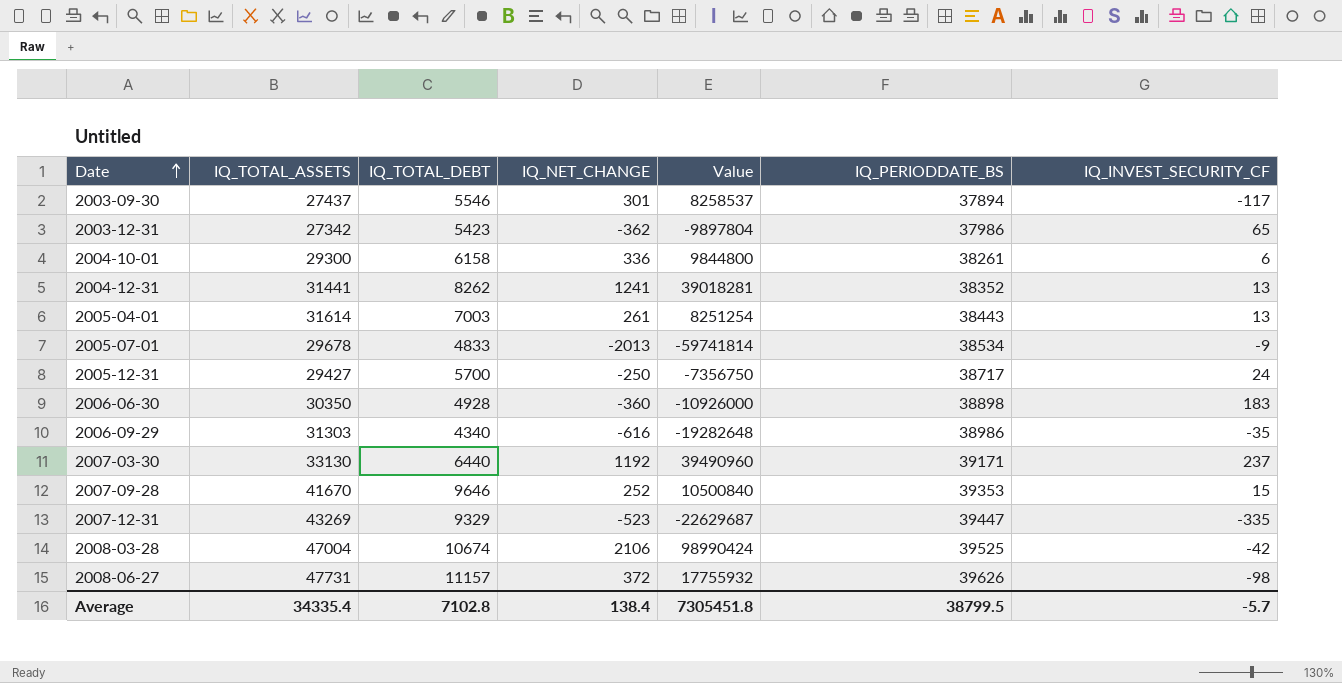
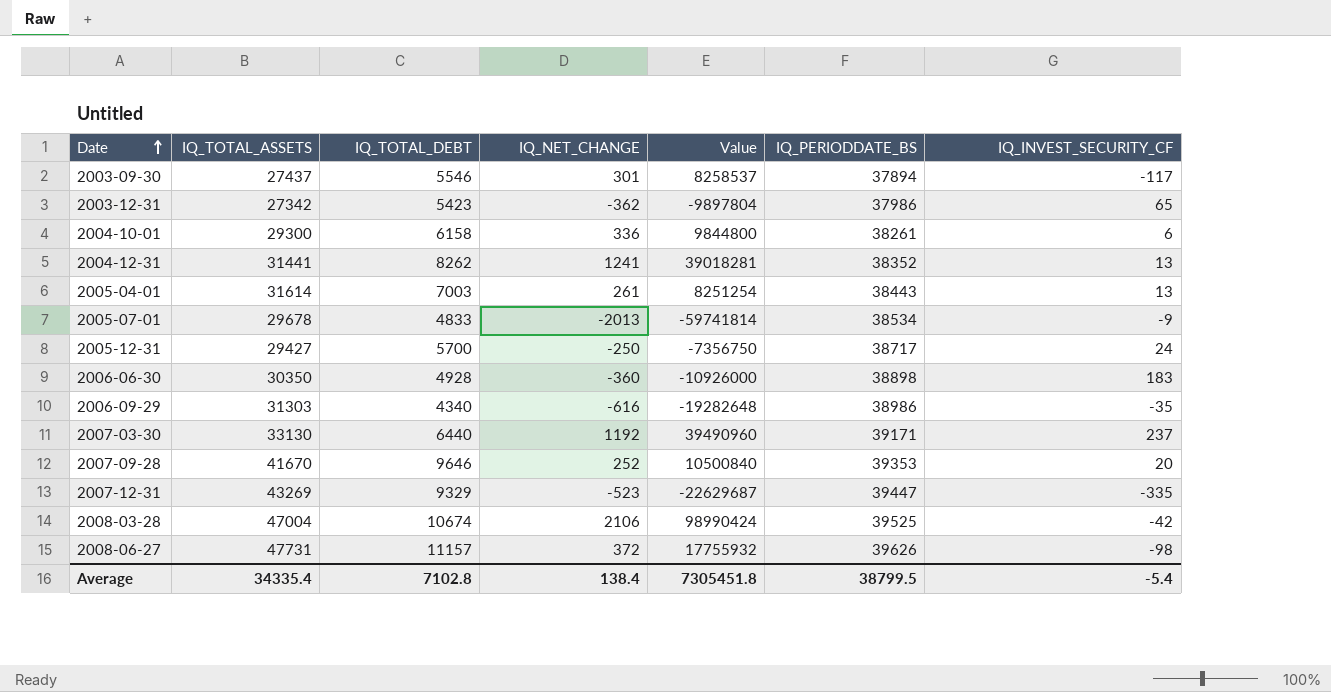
2007-09-28 | IQ_INVEST_SECURITY_CF: 15 -> 20
Average | IQ_INVEST_SECURITY_CF: -5.7 -> -5.4

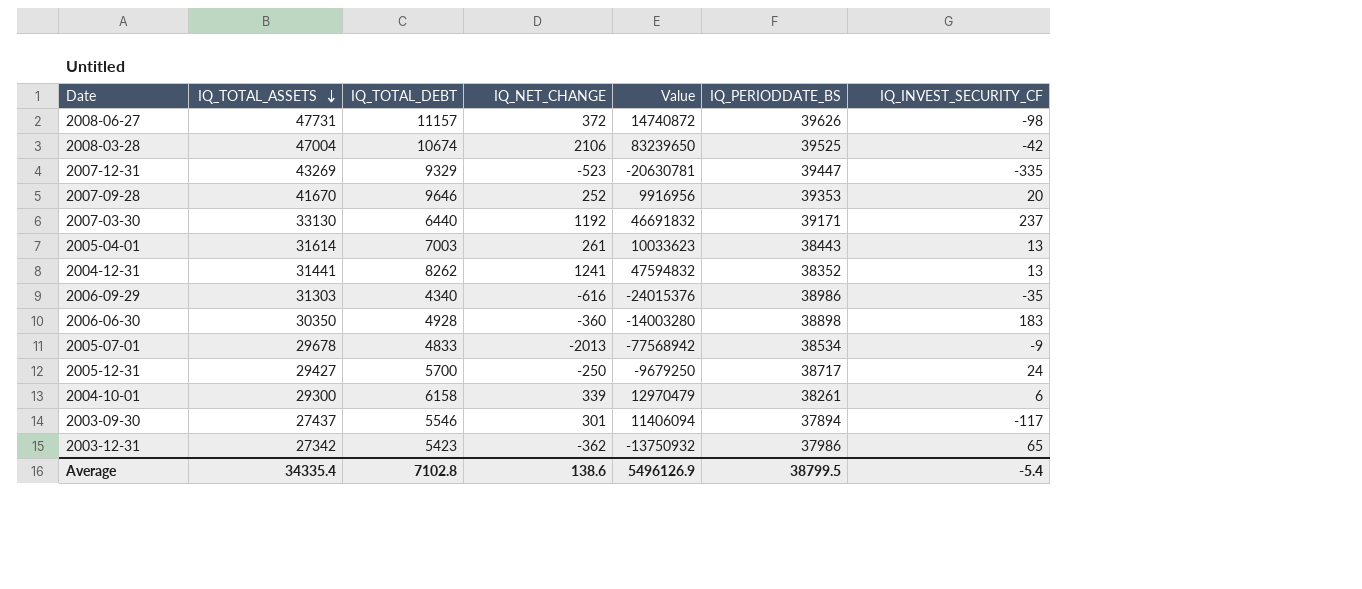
row order: Date ascending -> IQ_TOTAL_ASSETS descending
column Value | formula: [IQ_TOTAL_ASSETS] * [IQ_NET_CHANGE] -> [IQ_NET_CHANGE] * [IQ_PERIODDATE_BS]
2004-10-01 | IQ_NET_CHANGE: 336 -> 339
Average | IQ_NET_CHANGE: 138.4 -> 138.6
Average | Value: 7305451.8 -> 5496126.9

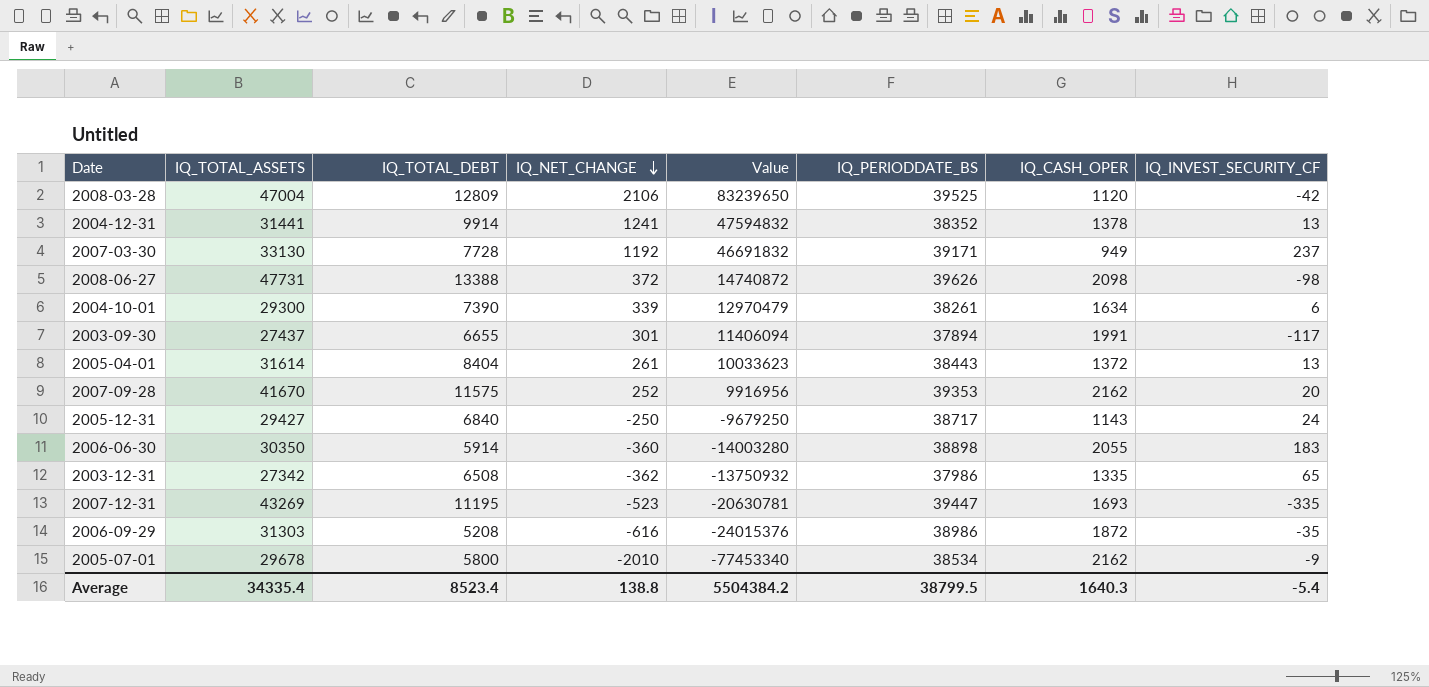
row order: IQ_TOTAL_ASSETS descending -> IQ_NET_CHANGE descending
column IQ_CASH_OPER | position: none -> 7
2008-03-28 | IQ_TOTAL_DEBT: 10674 -> 12809
2004-12-31 | IQ_TOTAL_DEBT: 8262 -> 9914
2007-03-30 | IQ_TOTAL_DEBT: 6440 -> 7728
2008-06-27 | IQ_TOTAL_DEBT: 11157 -> 13388
2004-10-01 | IQ_TOTAL_DEBT: 6158 -> 7390
2003-09-30 | IQ_TOTAL_DEBT: 5546 -> 6655
2005-04-01 | IQ_TOTAL_DEBT: 7003 -> 8404
2007-09-28 | IQ_TOTAL_DEBT: 9646 -> 11575
2005-12-31 | IQ_TOTAL_DEBT: 5700 -> 6840
2006-06-30 | IQ_TOTAL_DEBT: 4928 -> 5914
2003-12-31 | IQ_TOTAL_DEBT: 5423 -> 6508
2007-12-31 | IQ_TOTAL_DEBT: 9329 -> 11195
2006-09-29 | IQ_TOTAL_DEBT: 4340 -> 5208
2005-07-01 | IQ_TOTAL_DEBT: 4833 -> 5800
2005-07-01 | IQ_NET_CHANGE: -2013 -> -2010
2005-07-01 | Value: -77568942 -> -77453340
Average | IQ_TOTAL_DEBT: 7102.8 -> 8523.4
Average | IQ_NET_CHANGE: 138.6 -> 138.8
Average | Value: 5496126.9 -> 5504384.2

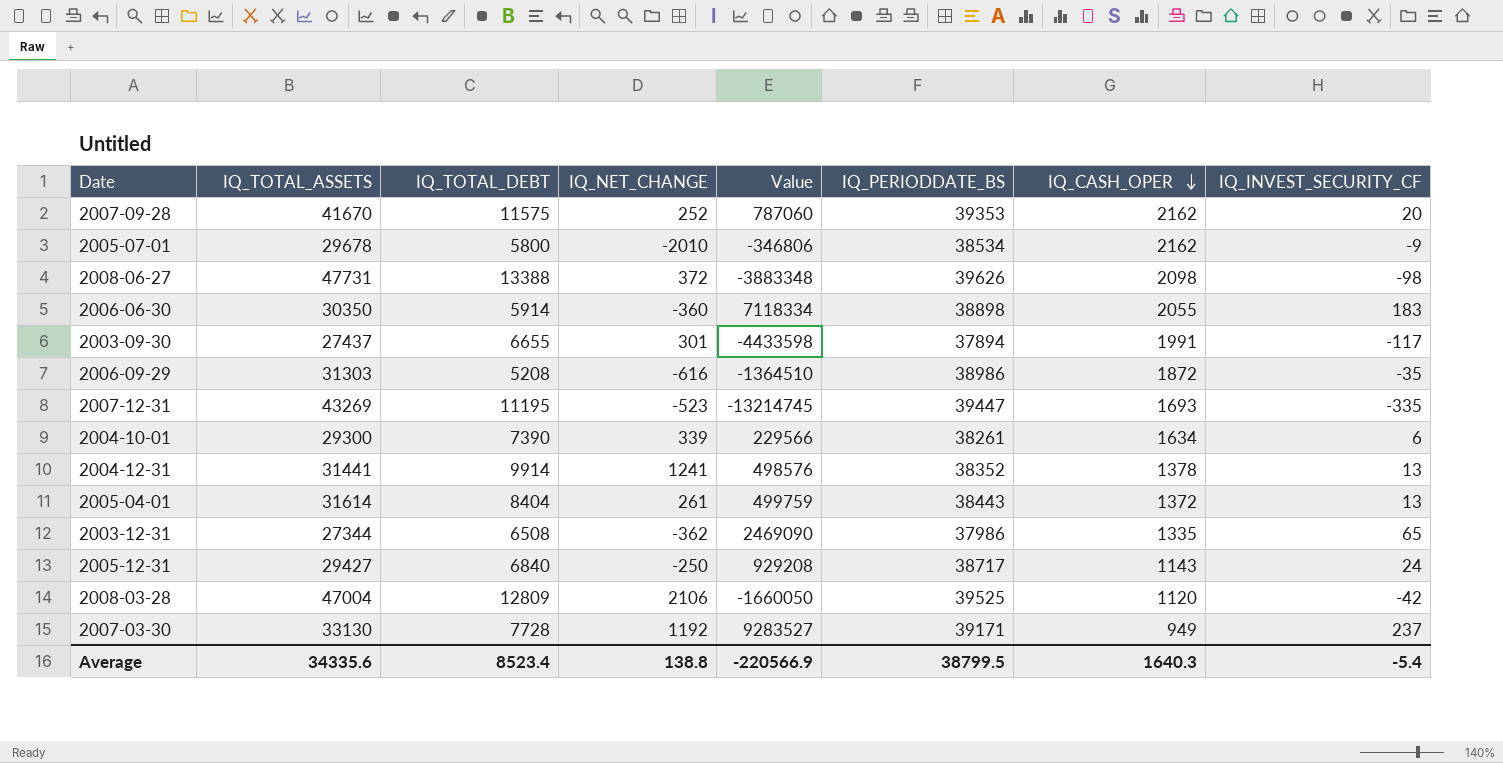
row order: IQ_NET_CHANGE descending -> IQ_CASH_OPER descending
column Value | formula: [IQ_NET_CHANGE] * [IQ_PERIODDATE_BS] -> [IQ_PERIODDATE_BS] * [IQ_INVEST_SECURITY_CF]
2003-12-31 | IQ_TOTAL_ASSETS: 27342 -> 27344
Average | IQ_TOTAL_ASSETS: 34335.4 -> 34335.6
Average | Value: 5504384.2 -> -220566.9

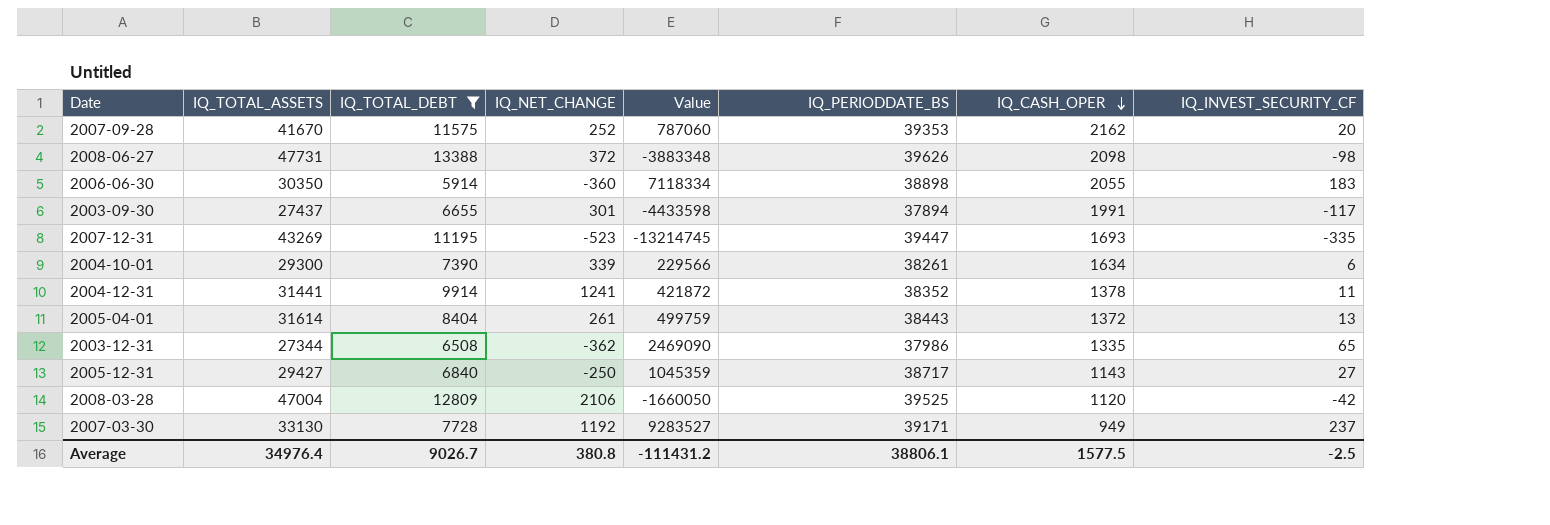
filter: none -> IQ_TOTAL_DEBT >= 5914
2004-12-31 | Value: 498576 -> 421872
2004-12-31 | IQ_INVEST_SECURITY_CF: 13 -> 11
2005-12-31 | Value: 929208 -> 1045359
2005-12-31 | IQ_INVEST_SECURITY_CF: 24 -> 27
Average | IQ_TOTAL_ASSETS: 34335.6 -> 34976.4
Average | IQ_TOTAL_DEBT: 8523.4 -> 9026.7
Average | IQ_NET_CHANGE: 138.8 -> 380.8
Average | Value: -220566.9 -> -111431.2
Average | IQ_PERIODDATE_BS: 38799.5 -> 38806.1
Average | IQ_CASH_OPER: 1640.3 -> 1577.5
Average | IQ_INVEST_SECURITY_CF: -5.4 -> -2.5

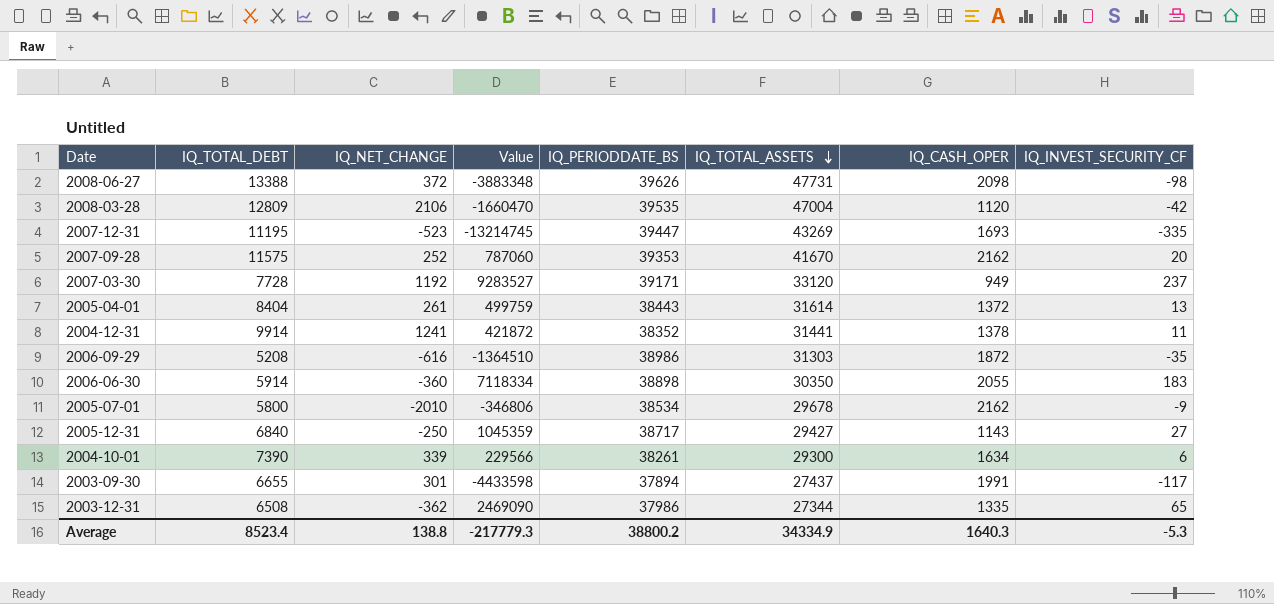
filter: IQ_TOTAL_DEBT >= 5914 -> none
row order: IQ_CASH_OPER descending -> IQ_TOTAL_ASSETS descending
column IQ_TOTAL_ASSETS | position: 2 -> 6
2008-03-28 | Value: -1660050 -> -1660470
2008-03-28 | IQ_PERIODDATE_BS: 39525 -> 39535
2007-03-30 | IQ_TOTAL_ASSETS: 33130 -> 33120
Average | IQ_TOTAL_DEBT: 9026.7 -> 8523.4
Average | IQ_NET_CHANGE: 380.8 -> 138.8
Average | Value: -111431.2 -> -217779.3
Average | IQ_PERIODDATE_BS: 38806.1 -> 38800.2
Average | IQ_TOTAL_ASSETS: 34976.4 -> 34334.9
Average | IQ_CASH_OPER: 1577.5 -> 1640.3
Average | IQ_INVEST_SECURITY_CF: -2.5 -> -5.3

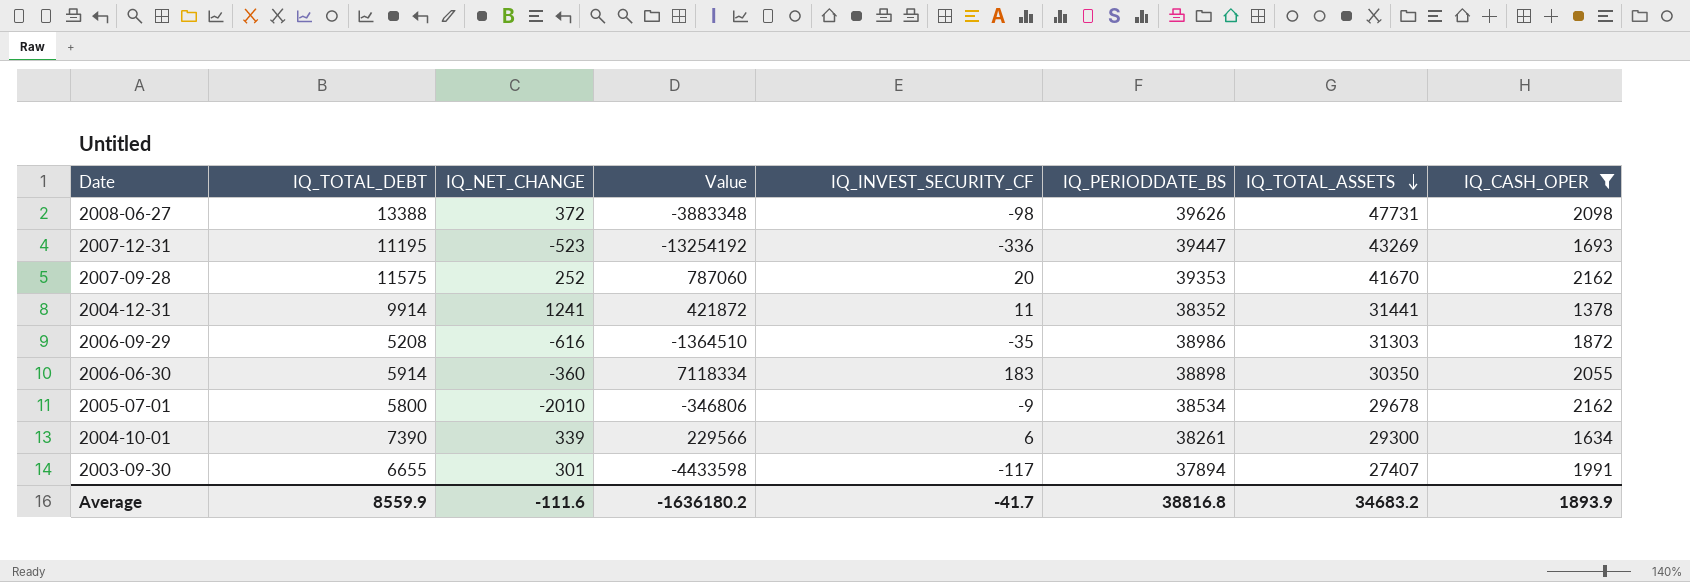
filter: none -> IQ_CASH_OPER >= 1378
column IQ_INVEST_SECURITY_CF | position: 8 -> 5
2007-12-31 | Value: -13214745 -> -13254192
2007-12-31 | IQ_INVEST_SECURITY_CF: -335 -> -336
2003-09-30 | IQ_TOTAL_ASSETS: 27437 -> 27407
Average | IQ_TOTAL_DEBT: 8523.4 -> 8559.9
Average | IQ_NET_CHANGE: 138.8 -> -111.6
Average | Value: -217779.3 -> -1636180.2
Average | IQ_INVEST_SECURITY_CF: -5.3 -> -41.7
Average | IQ_PERIODDATE_BS: 38800.2 -> 38816.8
Average | IQ_TOTAL_ASSETS: 34334.9 -> 34683.2
Average | IQ_CASH_OPER: 1640.3 -> 1893.9

